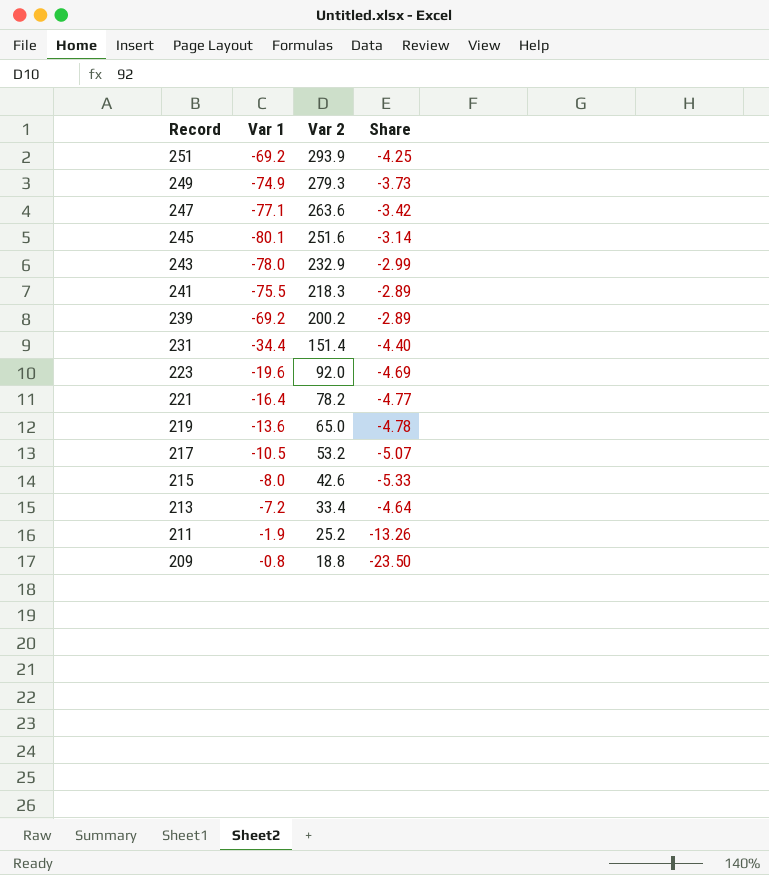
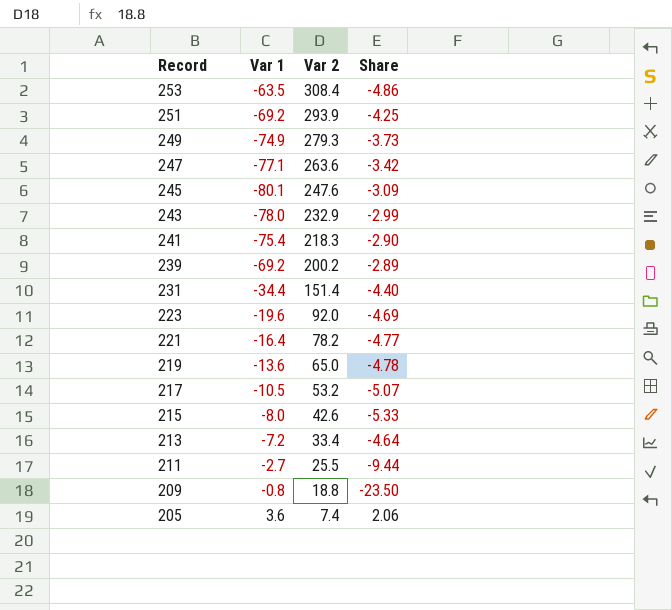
row 253: none -> -63.5 | 308.4 | -4.86
245 | Var 2: 251.6 -> 247.6
245 | Share: -3.14 -> -3.09
241 | Var 1: -75.5 -> -75.4
241 | Share: -2.89 -> -2.90
211 | Var 1: -1.9 -> -2.7
211 | Var 2: 25.2 -> 25.5
211 | Share: -13.26 -> -9.44
row 205: none -> 3.6 | 7.4 | 2.06

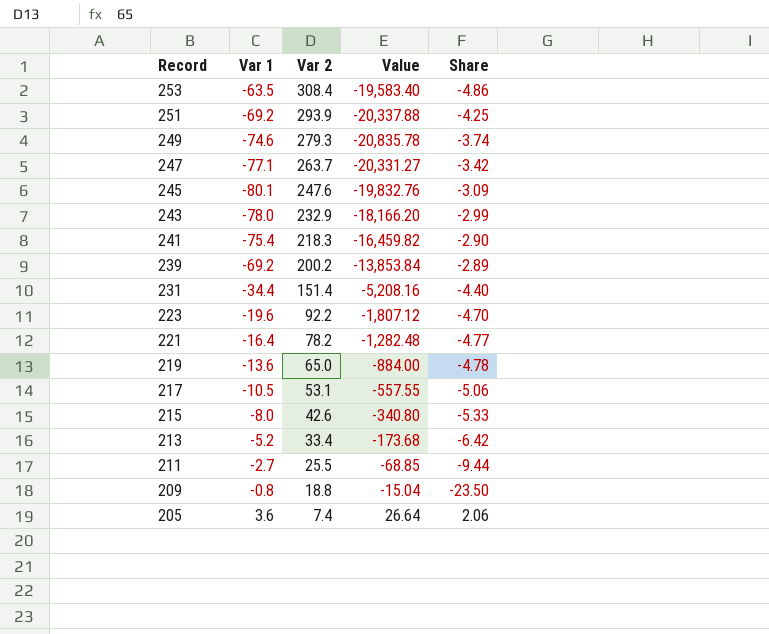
column Value | formula: none -> [Var 1] * [Var 2]
249 | Var 1: -74.9 -> -74.6
249 | Share: -3.73 -> -3.74
247 | Var 2: 263.6 -> 263.7
223 | Var 2: 92.0 -> 92.2
223 | Share: -4.69 -> -4.70
217 | Var 2: 53.2 -> 53.1
217 | Share: -5.07 -> -5.06
213 | Var 1: -7.2 -> -5.2
213 | Share: -4.64 -> -6.42

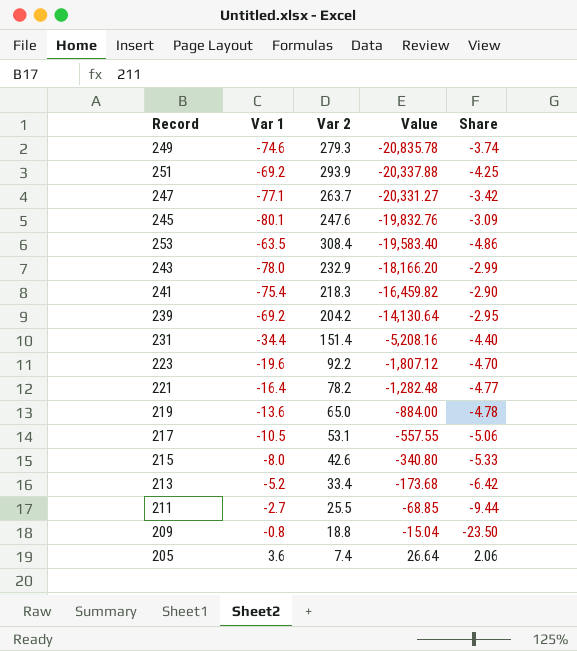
row order: Record descending -> Value ascending
239 | Var 2: 200.2 -> 204.2
239 | Value: -13,853.84 -> -14,130.64
239 | Share: -2.89 -> -2.95

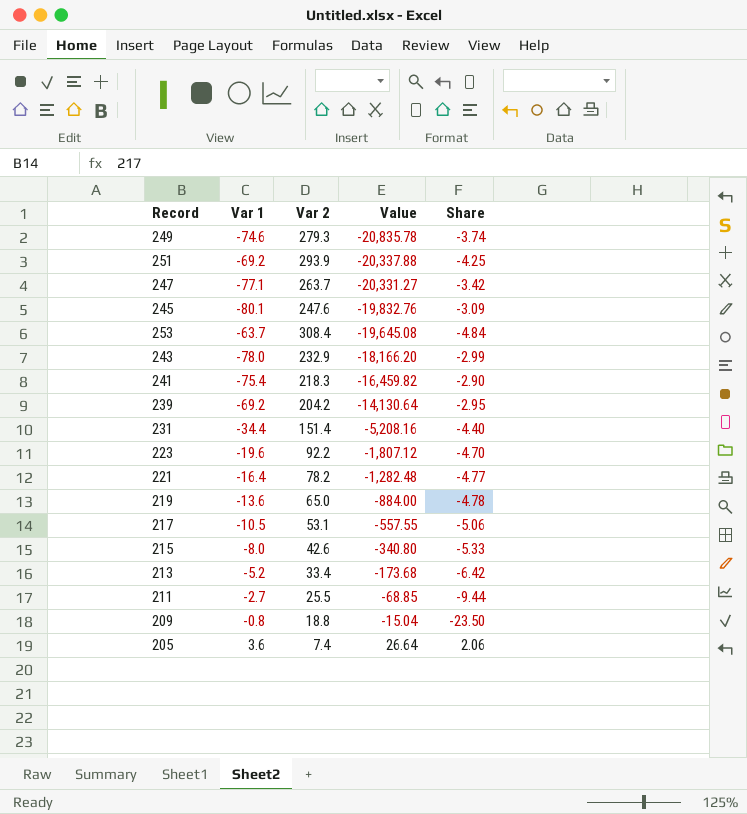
253 | Var 1: -63.5 -> -63.7
253 | Value: -19,583.40 -> -19,645.08
253 | Share: -4.86 -> -4.84

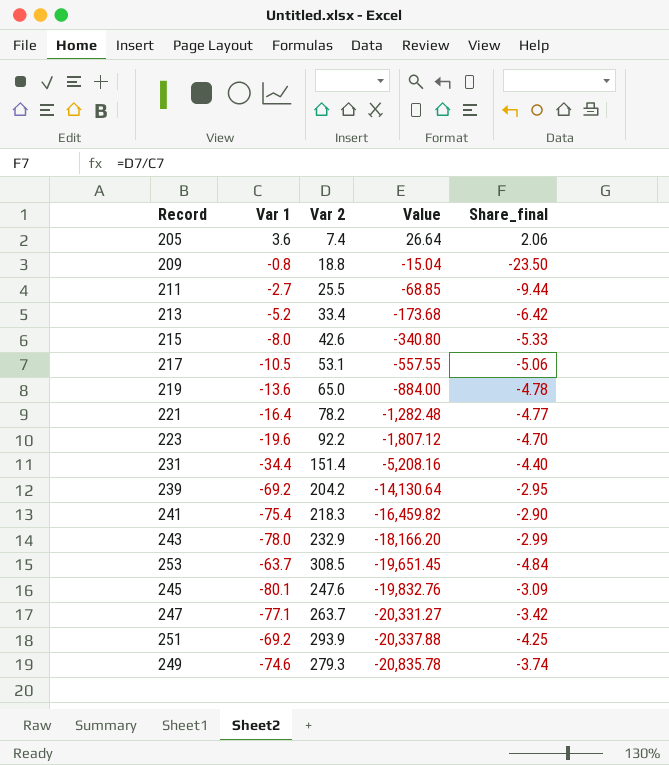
row order: Value ascending -> Value descending
column name: Share -> Share_final
253 | Var 2: 308.4 -> 308.5
253 | Value: -19,645.08 -> -19,651.45

